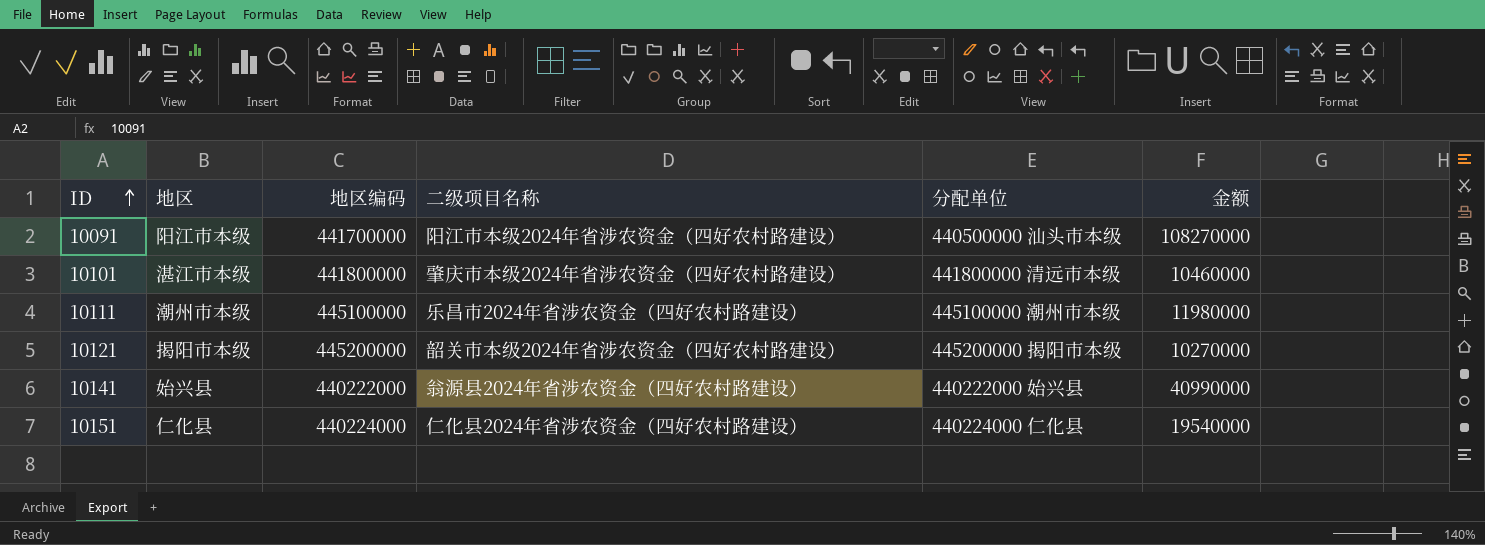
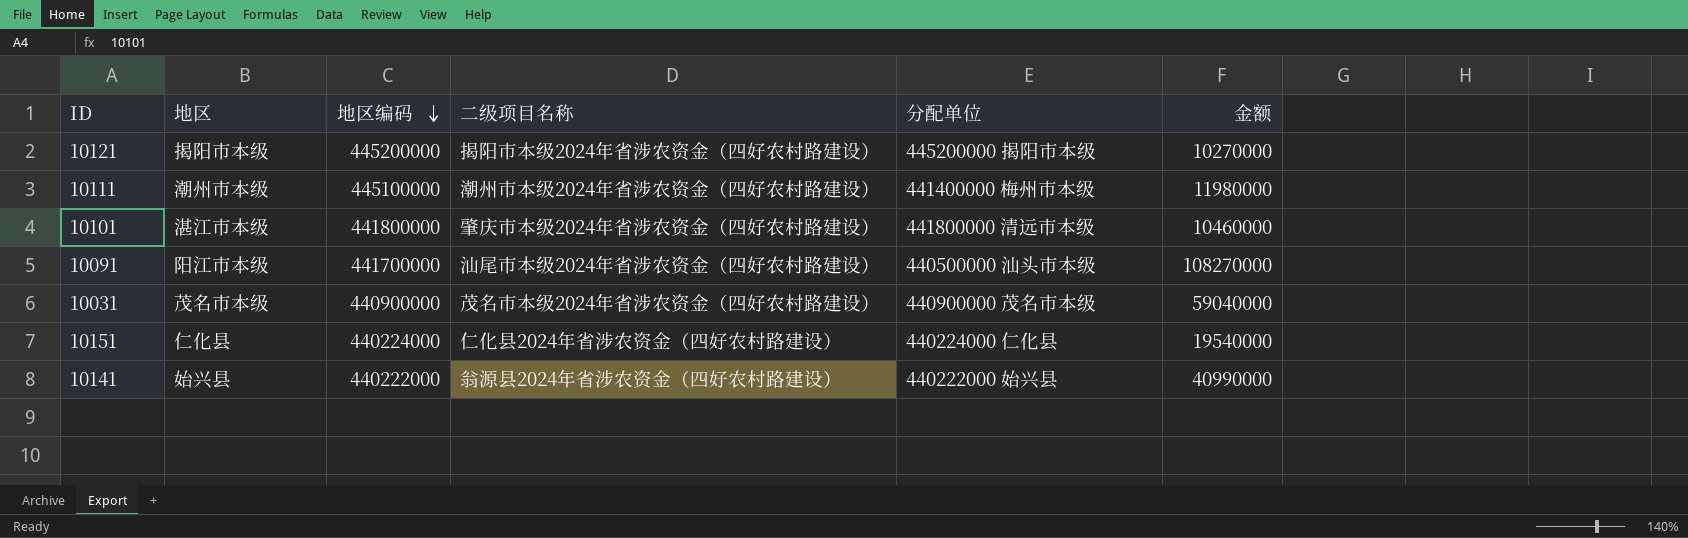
row order: ID ascending -> 地区编码 descending
10121 | 二级项目名称: 韶关市本级2024年省涉农资金（四好农村路建设） -> 揭阳市本级2024年省涉农资金（四好农村路建设）
10111 | 二级项目名称: 乐昌市2024年省涉农资金（四好农村路建设） -> 潮州市本级2024年省涉农资金（四好农村路建设）
10111 | 分配单位: 445100000 潮州市本级 -> 441400000 梅州市本级
10091 | 二级项目名称: 阳江市本级2024年省涉农资金（四好农村路建设） -> 汕尾市本级2024年省涉农资金（四好农村路建设）
row 10031: none -> 茂名市本级 | 440900000 | 茂名市本级2024年省涉农资金（四好农村路建设） | 440900000 茂名市本级 | 59040000

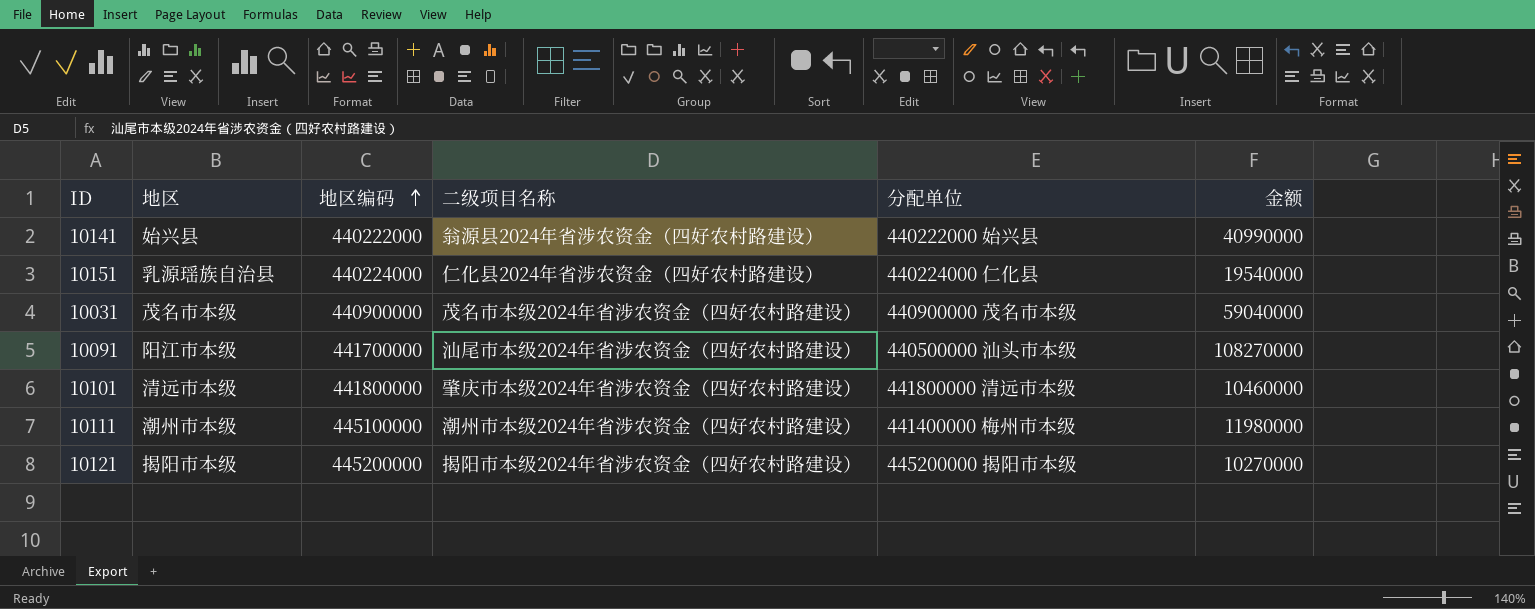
row order: 地区编码 descending -> 地区编码 ascending
10151 | 地区: 仁化县 -> 乳源瑶族自治县
10101 | 地区: 湛江市本级 -> 清远市本级

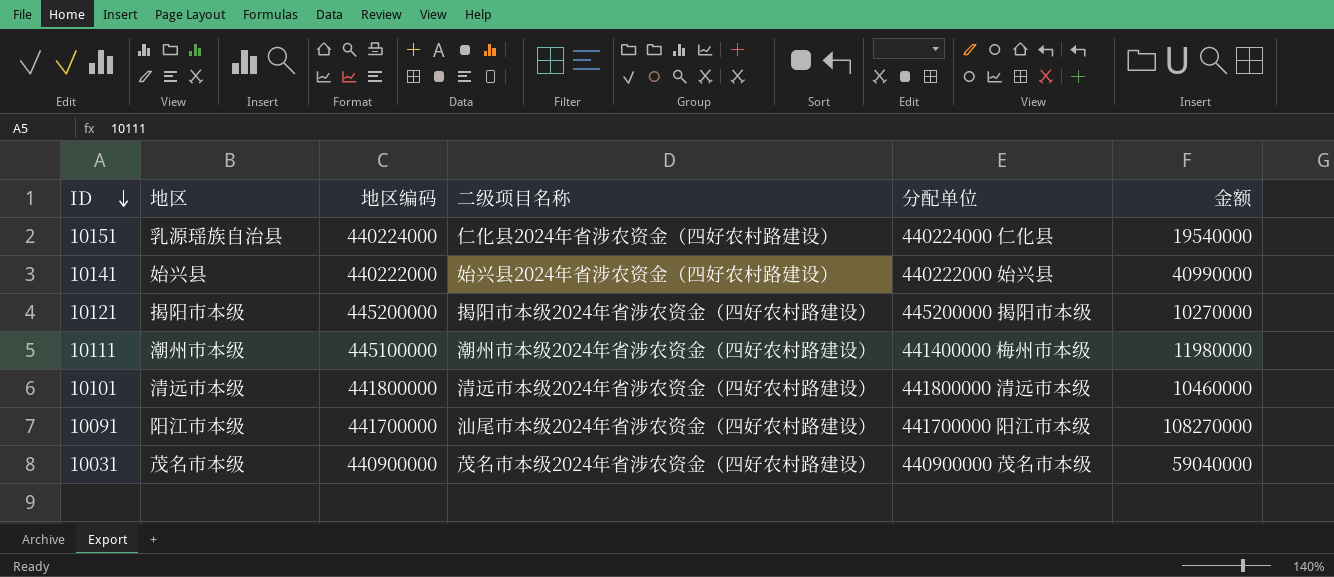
row order: 地区编码 ascending -> ID descending
10141 | 二级项目名称: 翁源县2024年省涉农资金（四好农村路建设） -> 始兴县2024年省涉农资金（四好农村路建设）
10101 | 二级项目名称: 肇庆市本级2024年省涉农资金（四好农村路建设） -> 清远市本级2024年省涉农资金（四好农村路建设）
10091 | 分配单位: 440500000 汕头市本级 -> 441700000 阳江市本级

